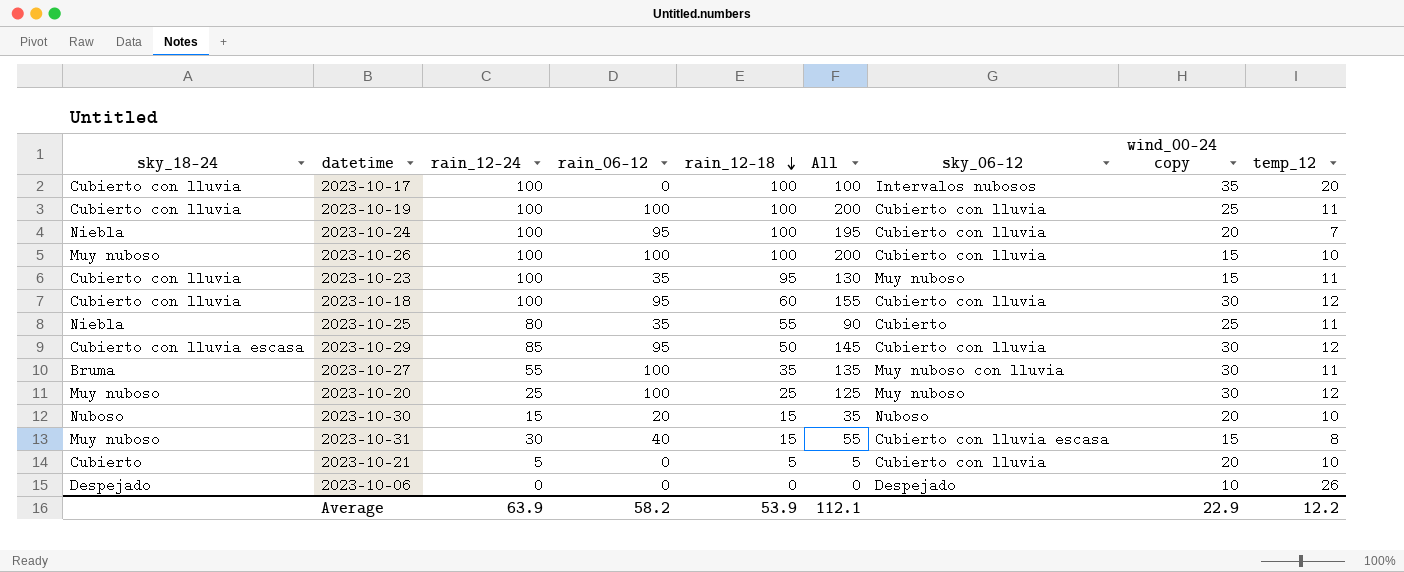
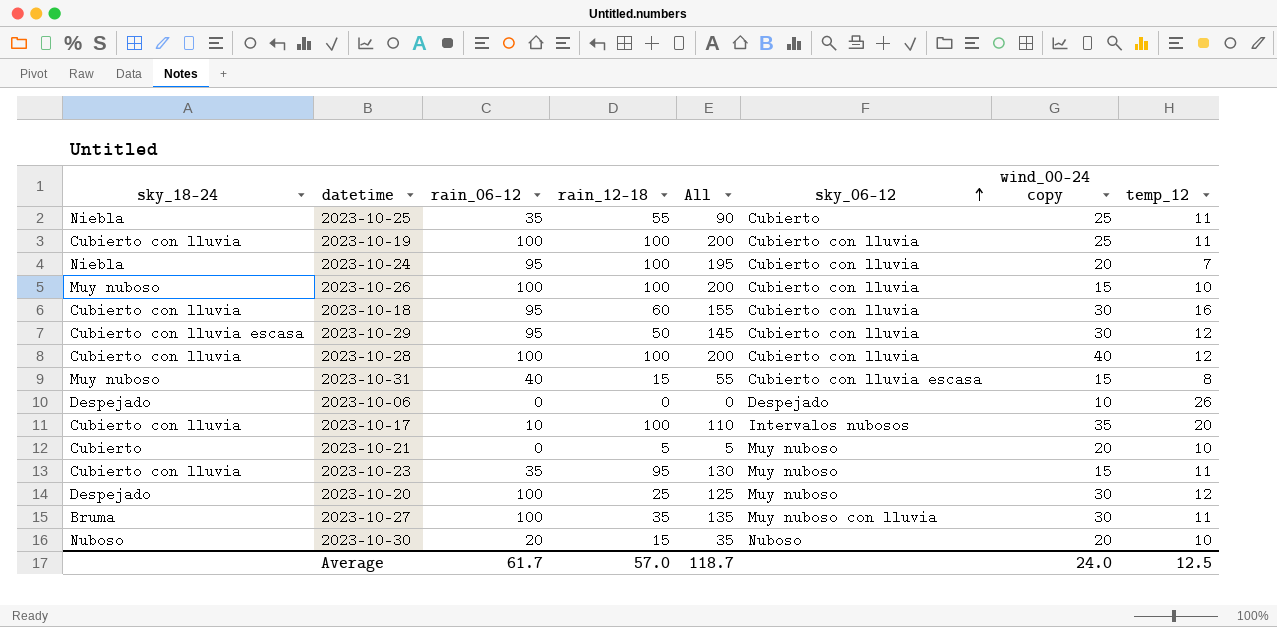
row order: rain_12-18 descending -> sky_06-12 ascending
column rain_12-24 | position: 3 -> none
2023-10-18 | temp_12: 12 -> 16
row 2023-10-28: none -> Cubierto con lluvia | 100 | 100 | 200 | Cubierto con lluvia | 40 | 12
2023-10-17 | rain_06-12: 0 -> 10
2023-10-17 | All: 100 -> 110
2023-10-21 | sky_06-12: Cubierto con lluvia -> Muy nuboso
2023-10-20 | sky_18-24: Muy nuboso -> Despejado
Average | rain_06-12: 58.2 -> 61.7
Average | rain_12-18: 53.9 -> 57.0
Average | All: 112.1 -> 118.7
Average | wind_00-24 copy: 22.9 -> 24.0
Average | temp_12: 12.2 -> 12.5

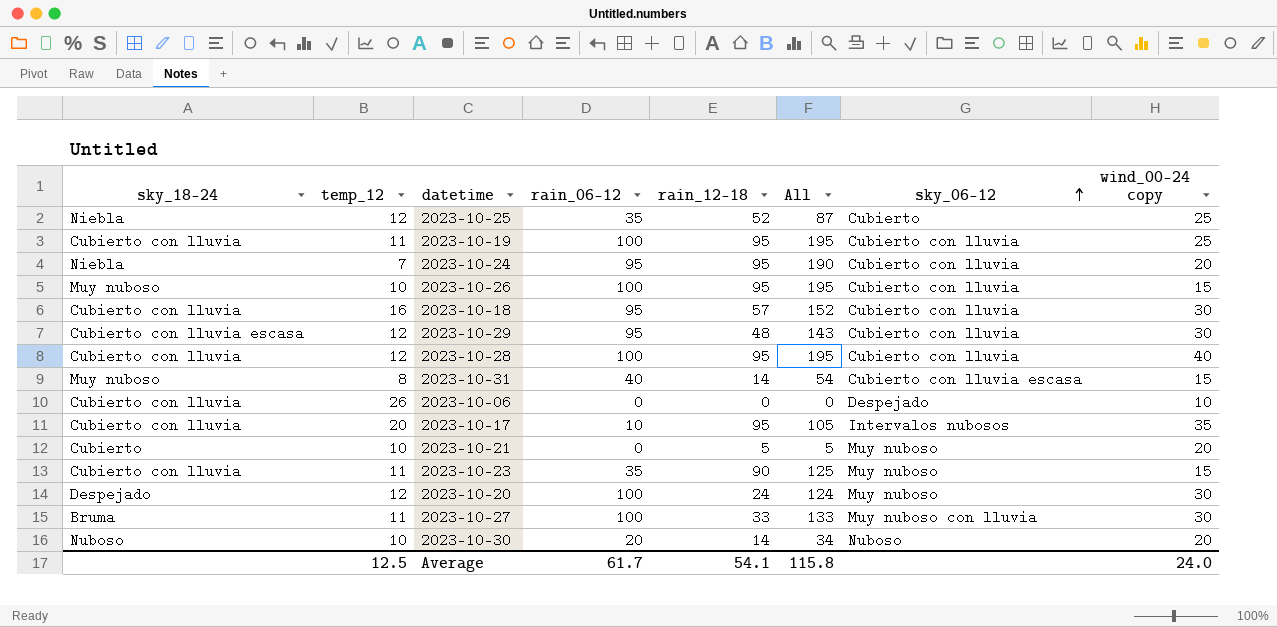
column temp_12 | position: 8 -> 2
2023-10-25 | temp_12: 11 -> 12
2023-10-25 | rain_12-18: 55 -> 52
2023-10-25 | All: 90 -> 87
2023-10-19 | rain_12-18: 100 -> 95
2023-10-19 | All: 200 -> 195
2023-10-24 | rain_12-18: 100 -> 95
2023-10-24 | All: 195 -> 190
2023-10-26 | rain_12-18: 100 -> 95
2023-10-26 | All: 200 -> 195
2023-10-18 | rain_12-18: 60 -> 57
2023-10-18 | All: 155 -> 152
2023-10-29 | rain_12-18: 50 -> 48
2023-10-29 | All: 145 -> 143
2023-10-28 | rain_12-18: 100 -> 95
2023-10-28 | All: 200 -> 195
2023-10-31 | rain_12-18: 15 -> 14
2023-10-31 | All: 55 -> 54
2023-10-06 | sky_18-24: Despejado -> Cubierto con lluvia
2023-10-17 | rain_12-18: 100 -> 95
2023-10-17 | All: 110 -> 105
2023-10-23 | rain_12-18: 95 -> 90
2023-10-23 | All: 130 -> 125
2023-10-20 | rain_12-18: 25 -> 24
2023-10-20 | All: 125 -> 124
2023-10-27 | rain_12-18: 35 -> 33
2023-10-27 | All: 135 -> 133
2023-10-30 | rain_12-18: 15 -> 14
2023-10-30 | All: 35 -> 34
Average | rain_12-18: 57.0 -> 54.1
Average | All: 118.7 -> 115.8

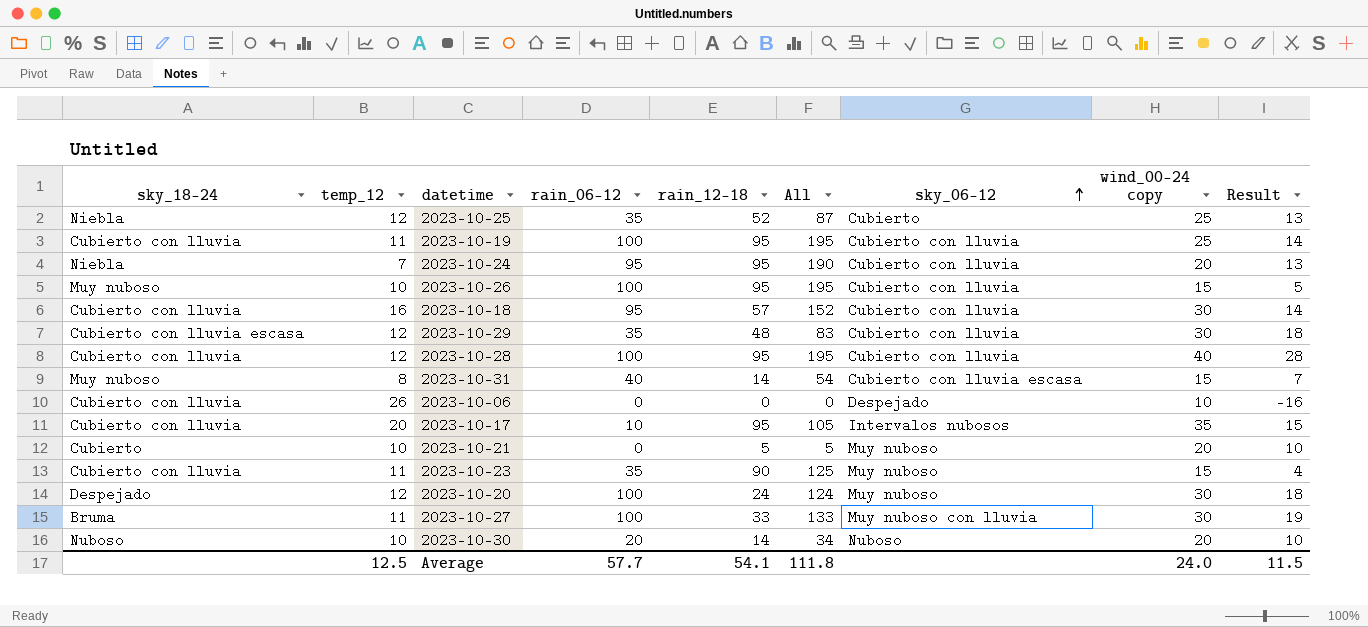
column Result | formula: none -> [wind_00-24 copy] - [temp_12]
2023-10-29 | rain_06-12: 95 -> 35
2023-10-29 | All: 143 -> 83
Average | rain_06-12: 61.7 -> 57.7
Average | All: 115.8 -> 111.8

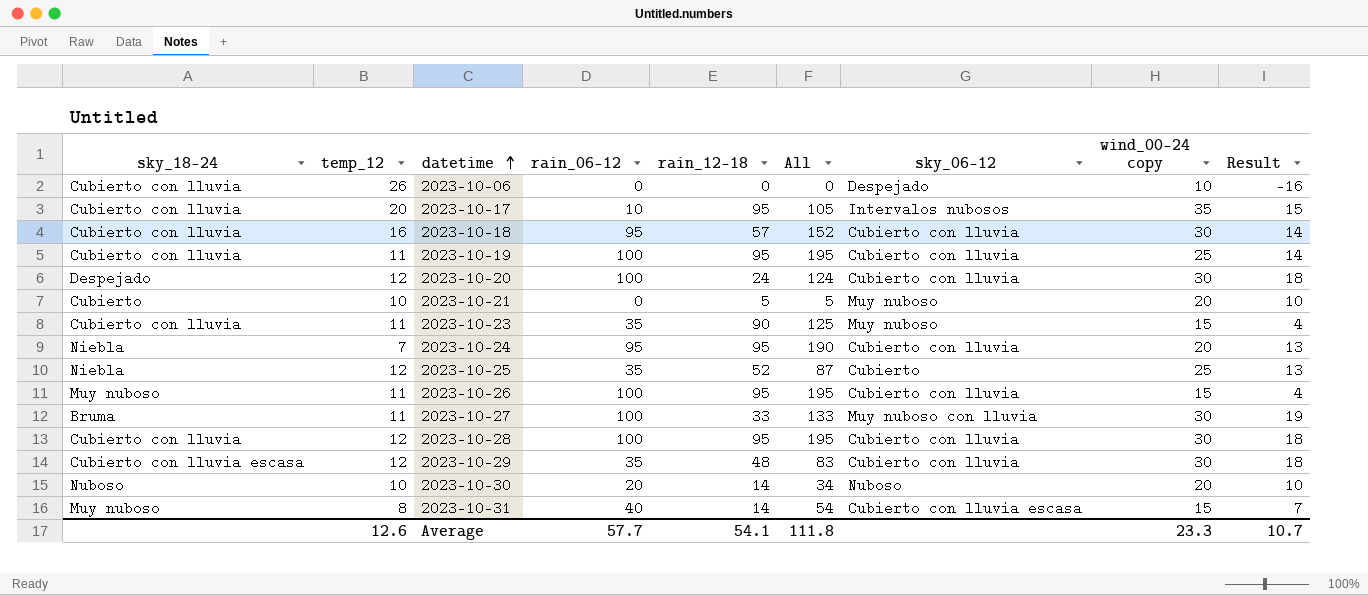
row order: sky_06-12 ascending -> datetime ascending
2023-10-20 | sky_06-12: Muy nuboso -> Cubierto con lluvia
2023-10-26 | temp_12: 10 -> 11
2023-10-26 | Result: 5 -> 4
2023-10-28 | wind_00-24 copy: 40 -> 30
2023-10-28 | Result: 28 -> 18
Average | temp_12: 12.5 -> 12.6
Average | wind_00-24 copy: 24.0 -> 23.3
Average | Result: 11.5 -> 10.7

